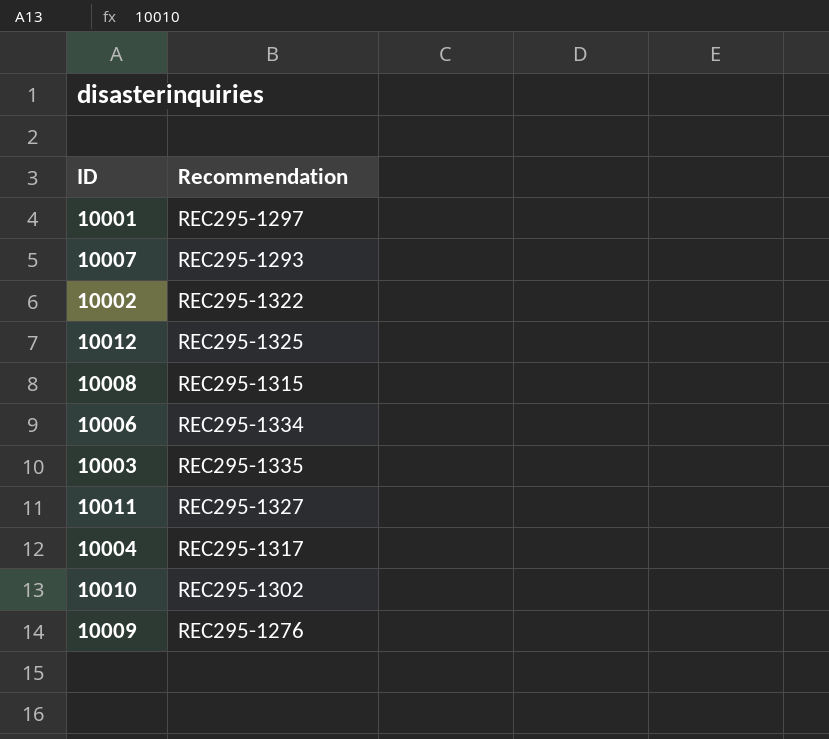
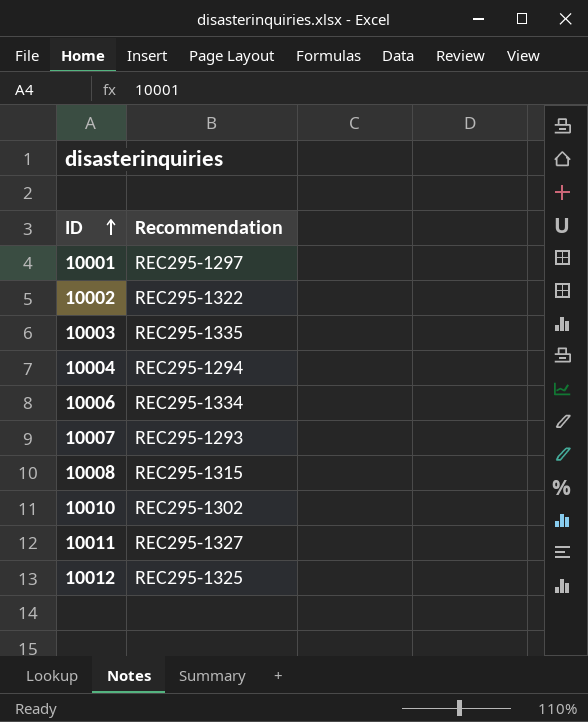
row order: none -> ID ascending
row 10009: REC295-1276 -> none
10004 | Recommendation: REC295-1317 -> REC295-1294

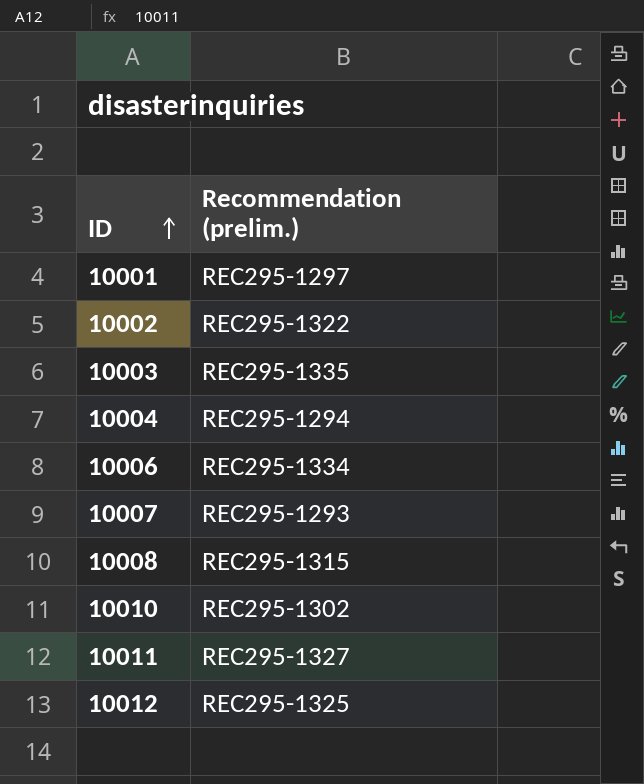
column name: Recommendation -> Recommendation (prelim.)

